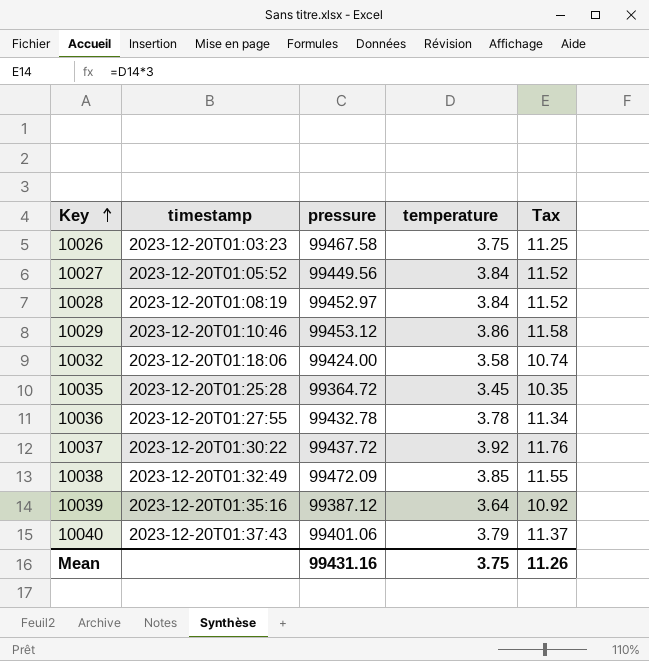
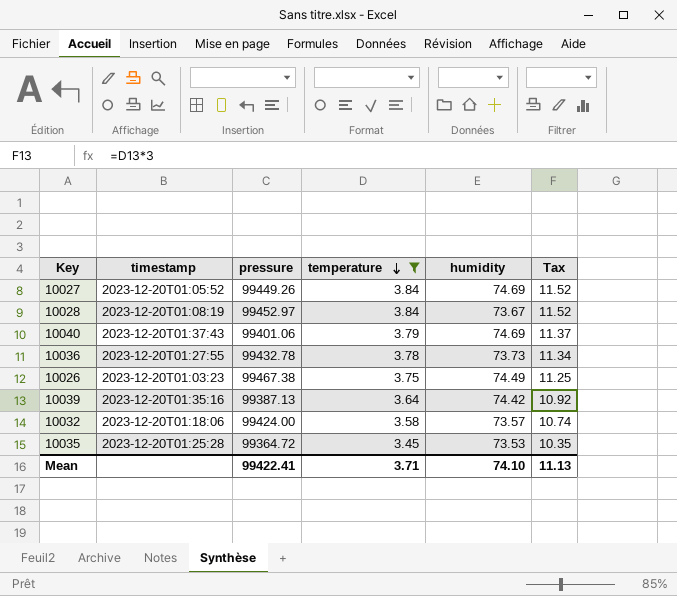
filter: none -> temperature <= 3.84
row order: Key ascending -> temperature descending
column humidity | position: none -> 5
10027 | pressure: 99449.56 -> 99449.26
10026 | pressure: 99467.58 -> 99467.38
10039 | pressure: 99387.12 -> 99387.13
Mean | pressure: 99431.16 -> 99422.41
Mean | temperature: 3.75 -> 3.71
Mean | Tax: 11.26 -> 11.13

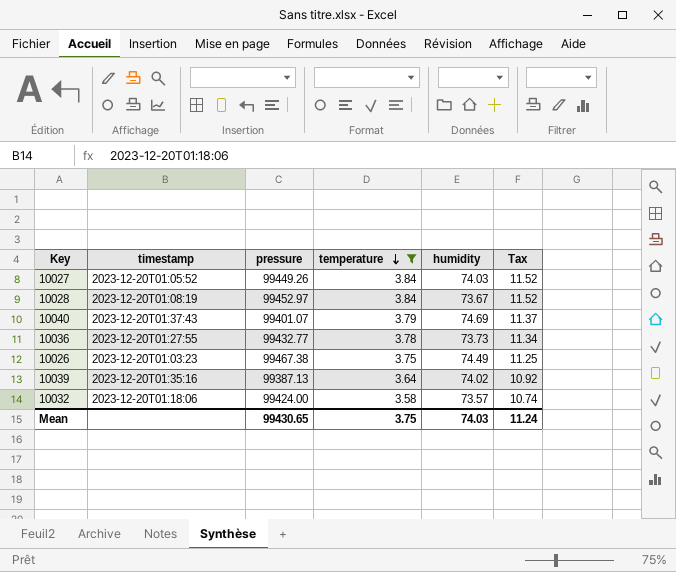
row 10035: 2023-12-20T01:25:28 | 99364.72 | 3.45 | 73.53 | 10.35 -> none
10027 | humidity: 74.69 -> 74.03
10040 | pressure: 99401.06 -> 99401.07
10036 | pressure: 99432.78 -> 99432.77
10039 | humidity: 74.42 -> 74.02
Mean | pressure: 99422.41 -> 99430.65
Mean | temperature: 3.71 -> 3.75
Mean | humidity: 74.10 -> 74.03
Mean | Tax: 11.13 -> 11.24

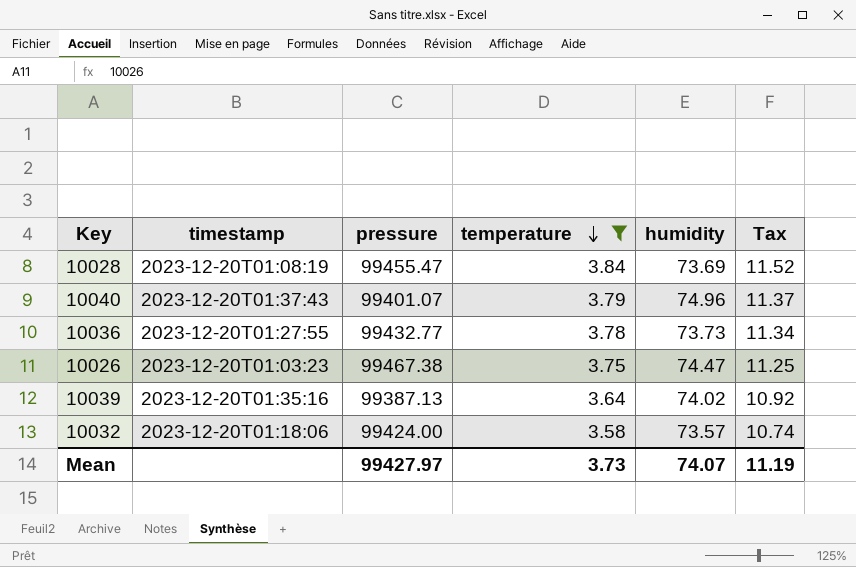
row 10027: 2023-12-20T01:05:52 | 99449.26 | 3.84 | 74.03 | 11.52 -> none
10028 | pressure: 99452.97 -> 99455.47
10028 | humidity: 73.67 -> 73.69
10040 | humidity: 74.69 -> 74.96
10026 | humidity: 74.49 -> 74.47
Mean | pressure: 99430.65 -> 99427.97
Mean | temperature: 3.75 -> 3.73
Mean | humidity: 74.03 -> 74.07
Mean | Tax: 11.24 -> 11.19

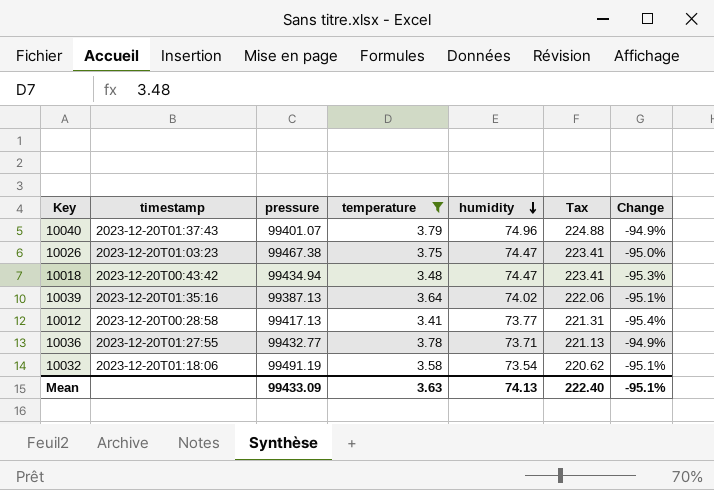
row order: temperature descending -> humidity descending
column Tax | formula: [temperature] * 3 -> [humidity] * 3
column Change | formula: none -> ([temperature] - [humidity]) / [humidity]
row 10028: 2023-12-20T01:08:19 | 99455.47 | 3.84 | 73.69 | 11.52 -> none
row 10018: none -> 2023-12-20T00:43:42 | 99434.94 | 3.48 | 74.47 | 223.41 | -95.3%
row 10012: none -> 2023-12-20T00:28:58 | 99417.13 | 3.41 | 73.77 | 221.31 | -95.4%
10036 | humidity: 73.73 -> 73.71
10032 | pressure: 99424.00 -> 99491.19
10032 | humidity: 73.57 -> 73.54
Mean | pressure: 99427.97 -> 99433.09
Mean | temperature: 3.73 -> 3.63
Mean | humidity: 74.07 -> 74.13
Mean | Tax: 11.19 -> 222.40

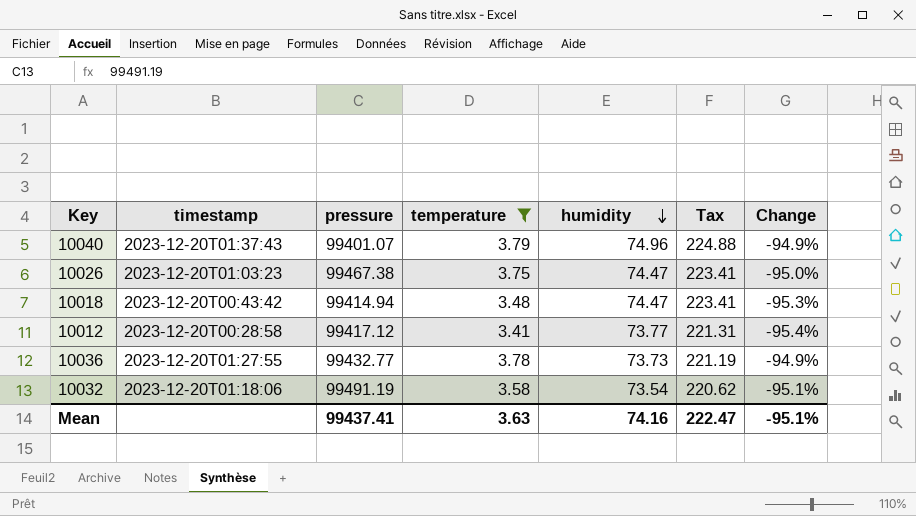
row 10039: 2023-12-20T01:35:16 | 99387.13 | 3.64 | 74.02 | 222.06 | -95.1% -> none
10018 | pressure: 99434.94 -> 99414.94
10012 | pressure: 99417.13 -> 99417.12
10036 | humidity: 73.71 -> 73.73
10036 | Tax: 221.13 -> 221.19
Mean | pressure: 99433.09 -> 99437.41
Mean | humidity: 74.13 -> 74.16
Mean | Tax: 222.40 -> 222.47

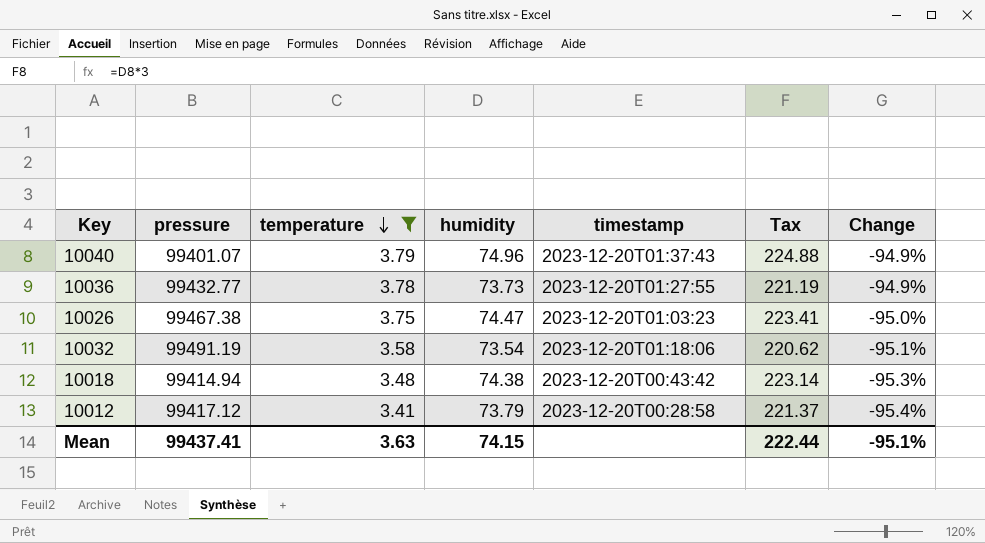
row order: humidity descending -> temperature descending
column timestamp | position: 2 -> 5
10018 | humidity: 74.47 -> 74.38
10018 | Tax: 223.41 -> 223.14
10012 | humidity: 73.77 -> 73.79
10012 | Tax: 221.31 -> 221.37
Mean | humidity: 74.16 -> 74.15
Mean | Tax: 222.47 -> 222.44

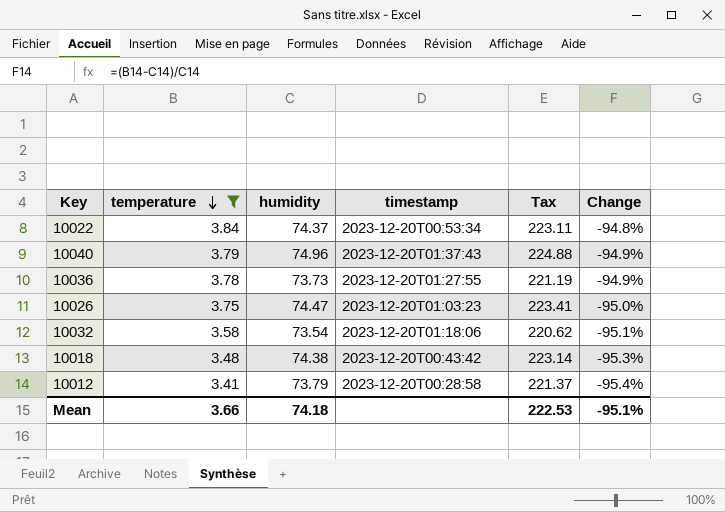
column pressure | position: 2 -> none
row 10022: none -> 3.84 | 74.37 | 2023-12-20T00:53:34 | 223.11 | -94.8%
Mean | temperature: 3.63 -> 3.66
Mean | humidity: 74.15 -> 74.18
Mean | Tax: 222.44 -> 222.53

